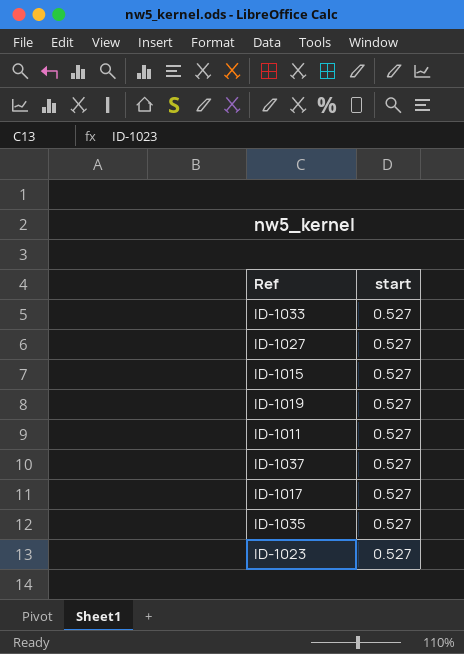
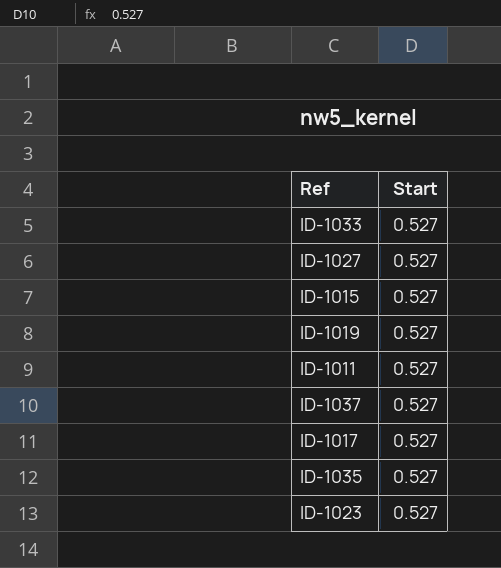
column name: start -> Start

